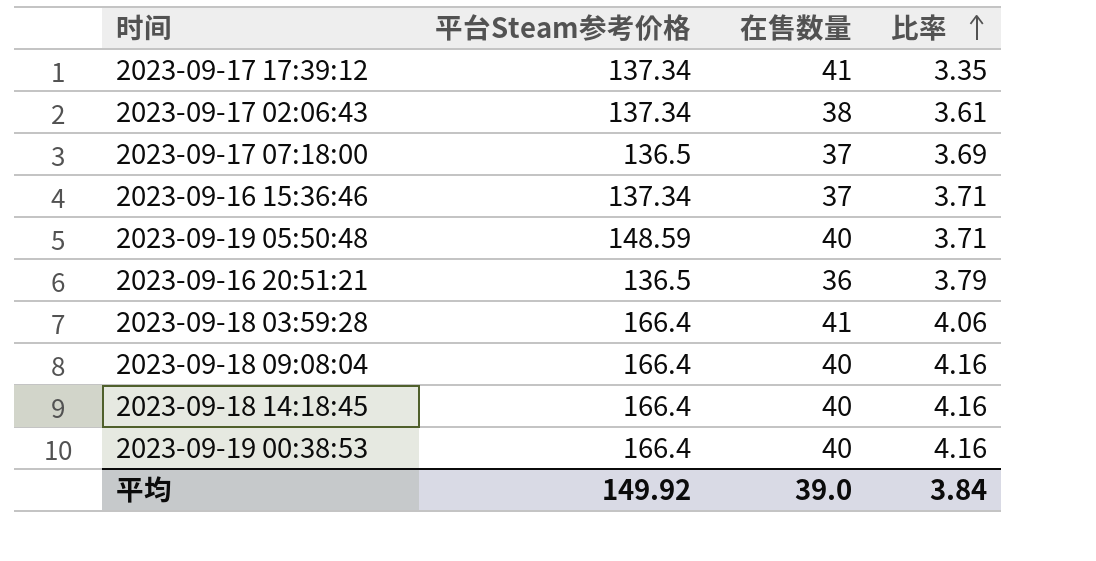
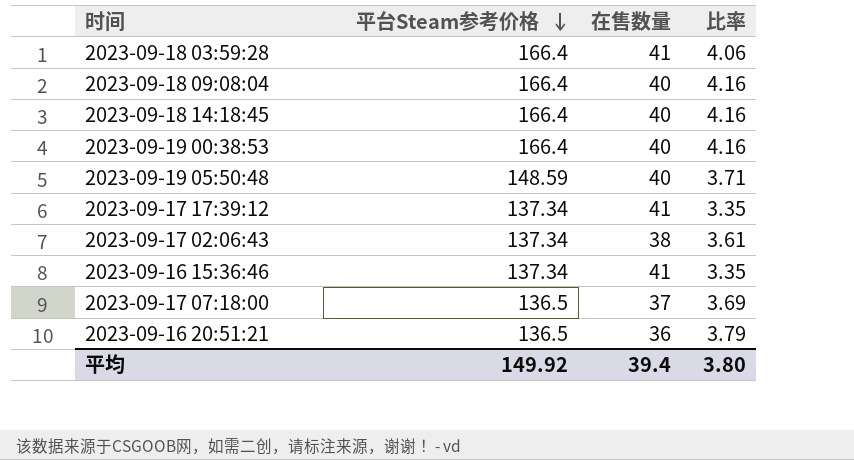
row order: 比率 ascending -> 平台Steam参考价格 descending
2023-09-16 15:36:46 | 在售数量: 37 -> 41
2023-09-16 15:36:46 | 比率: 3.71 -> 3.35
平均 | 在售数量: 39.0 -> 39.4
平均 | 比率: 3.84 -> 3.80

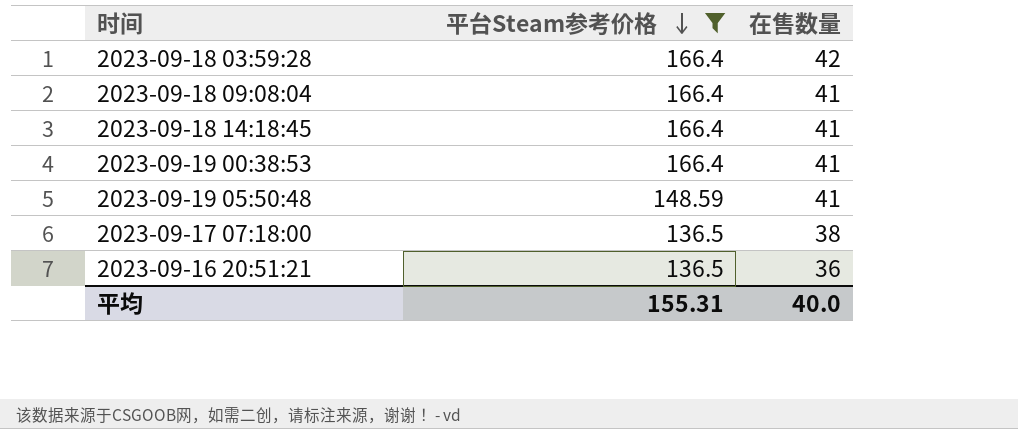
filter: none -> 平台Steam参考价格 != 137.34
column 比率 | formula: [平台Steam参考价格] / [在售数量] -> none
2023-09-18 03:59:28 | 在售数量: 41 -> 42
2023-09-18 09:08:04 | 在售数量: 40 -> 41
2023-09-18 14:18:45 | 在售数量: 40 -> 41
2023-09-19 00:38:53 | 在售数量: 40 -> 41
2023-09-19 05:50:48 | 在售数量: 40 -> 41
2023-09-17 07:18:00 | 在售数量: 37 -> 38
平均 | 平台Steam参考价格: 149.92 -> 155.31
平均 | 在售数量: 39.4 -> 40.0

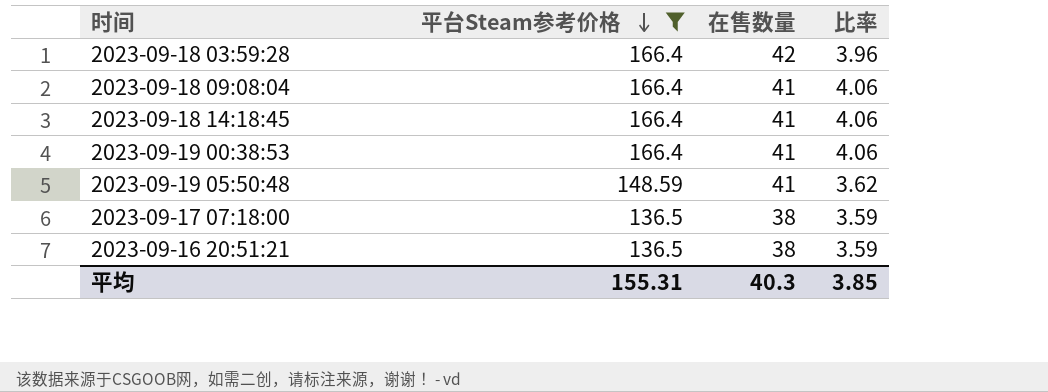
column 比率 | formula: none -> [平台Steam参考价格] / [在售数量]
2023-09-16 20:51:21 | 在售数量: 36 -> 38
平均 | 在售数量: 40.0 -> 40.3

